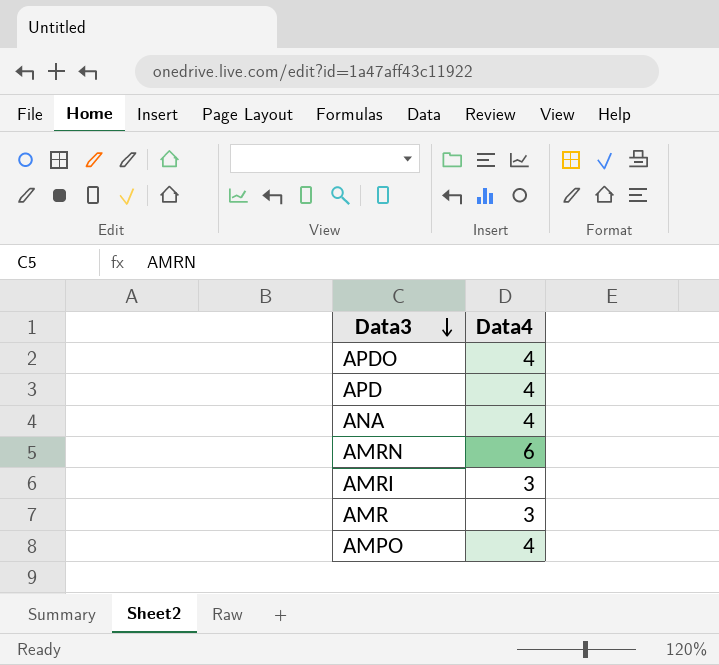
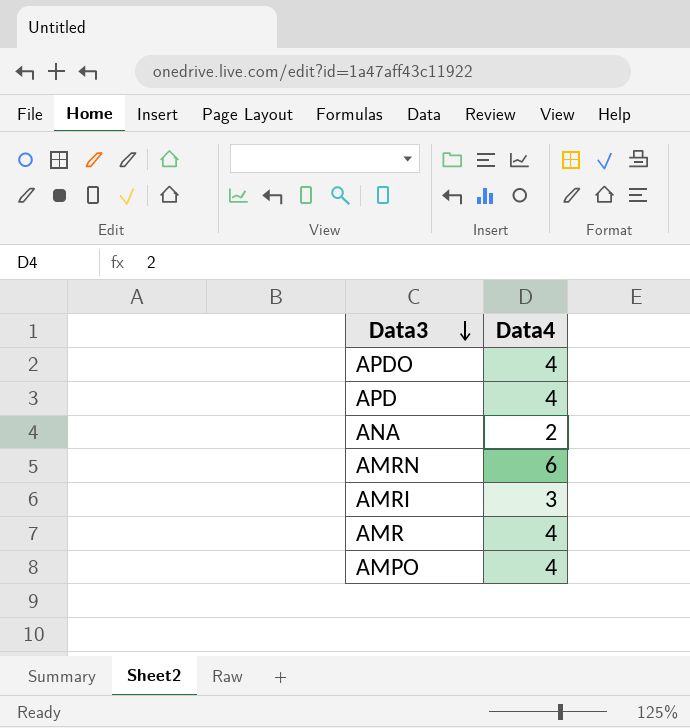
ANA | Data4: 4 -> 2
AMR | Data4: 3 -> 4

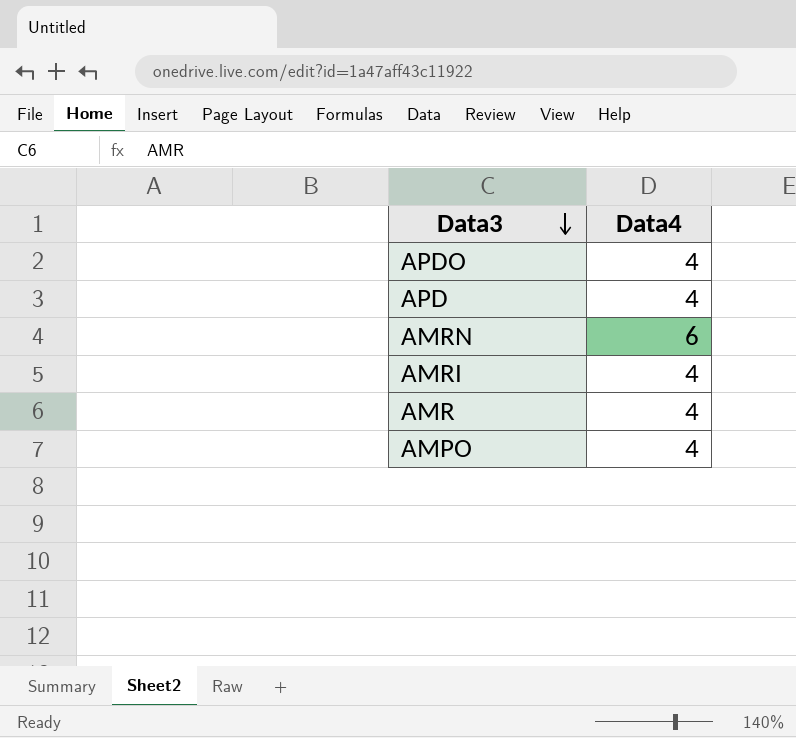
row ANA: 2 -> none
AMRI | Data4: 3 -> 4

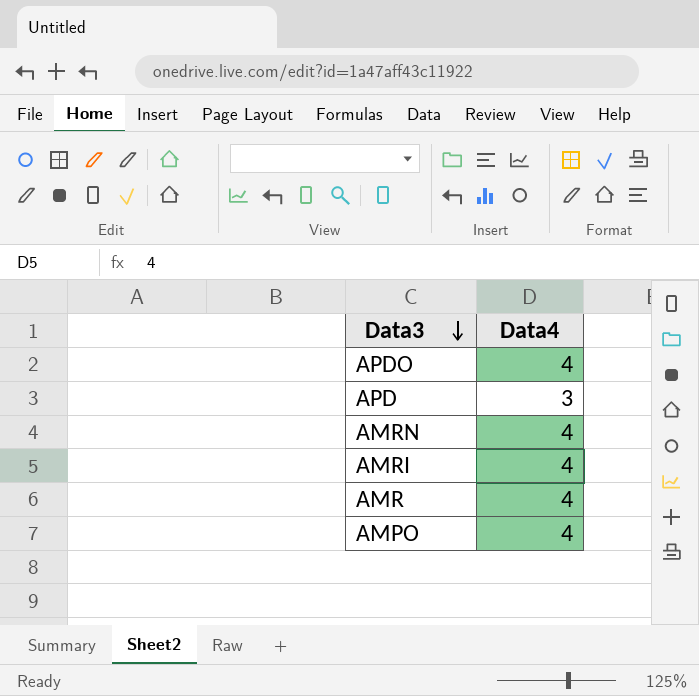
APD | Data4: 4 -> 3
AMRN | Data4: 6 -> 4

